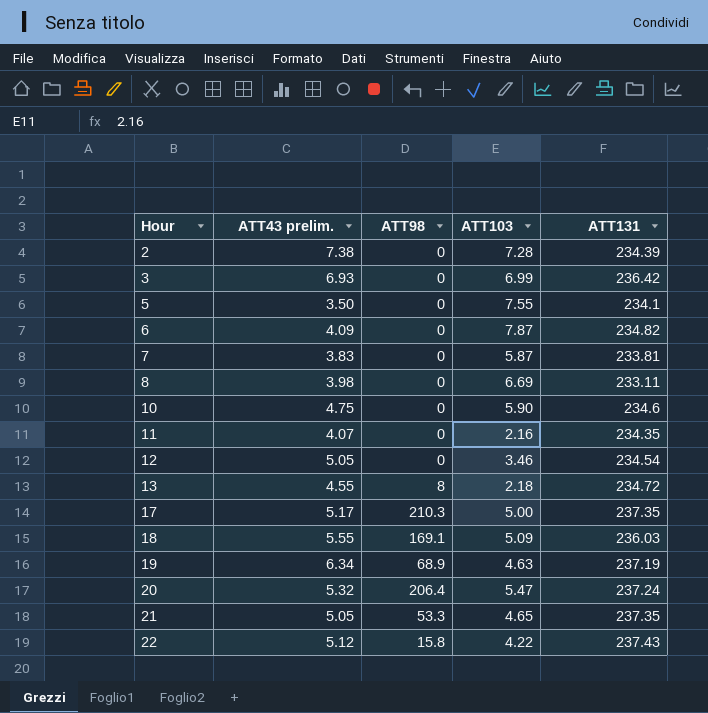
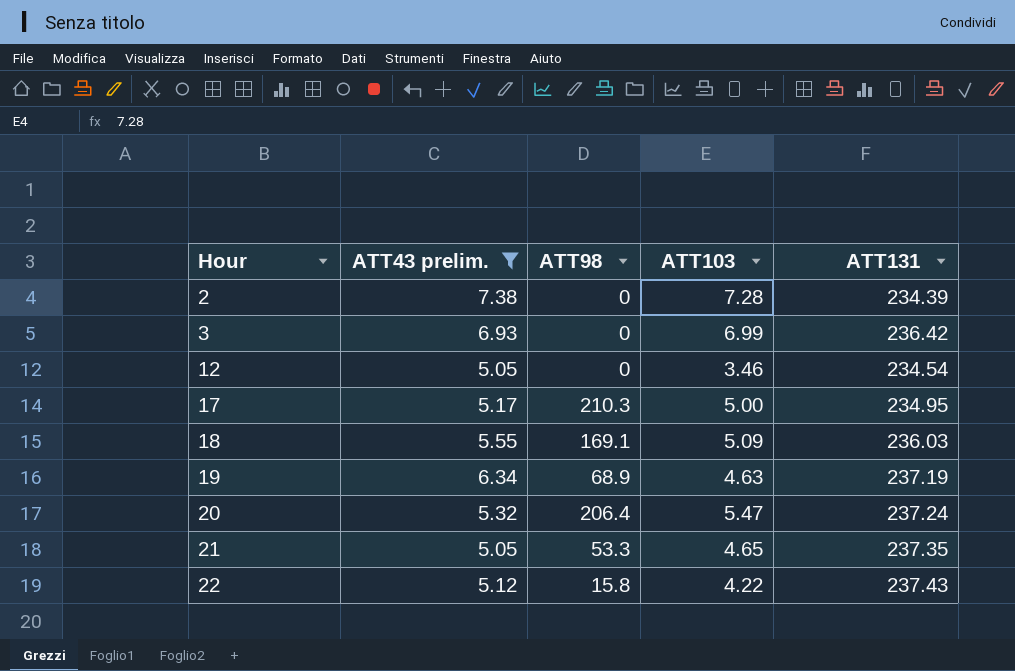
filter: none -> ATT43 prelim. >= 5.05
17 | ATT131: 237.35 -> 234.95

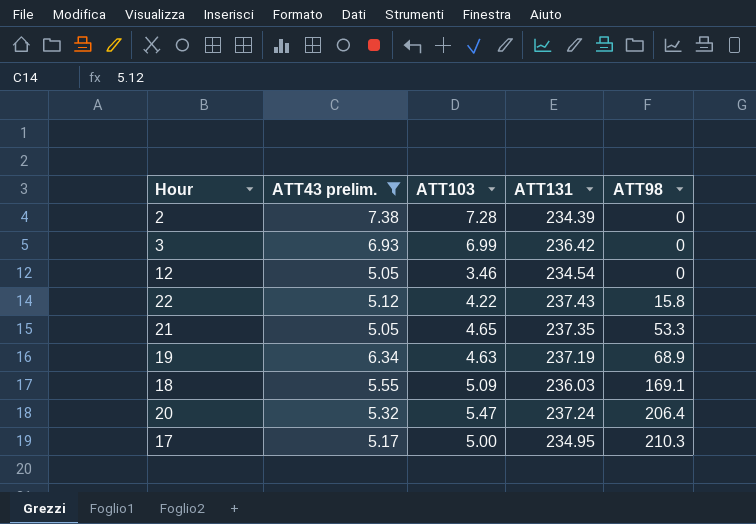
row order: Hour ascending -> ATT98 ascending
column ATT98 | position: 3 -> 5

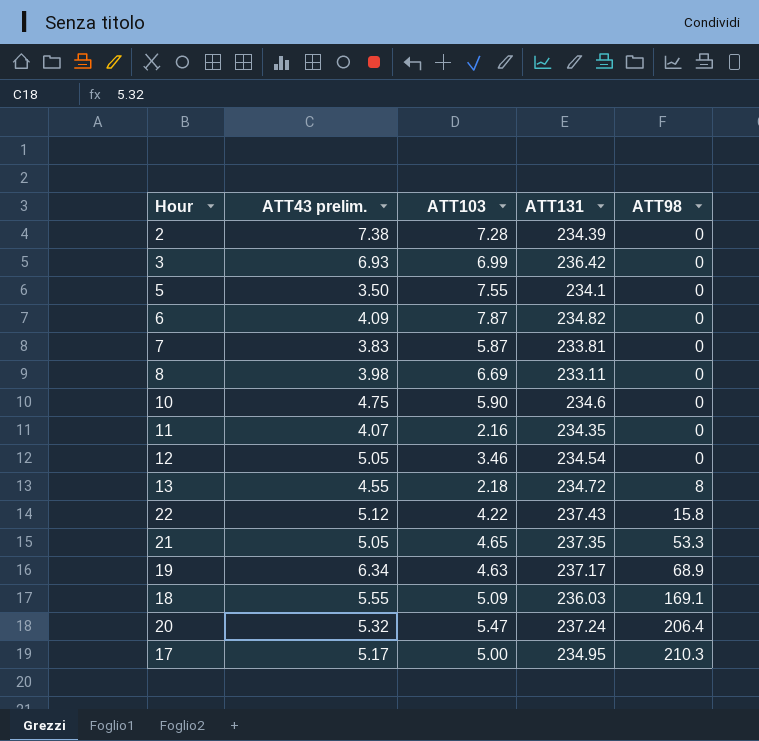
filter: ATT43 prelim. >= 5.05 -> none
19 | ATT131: 237.19 -> 237.17

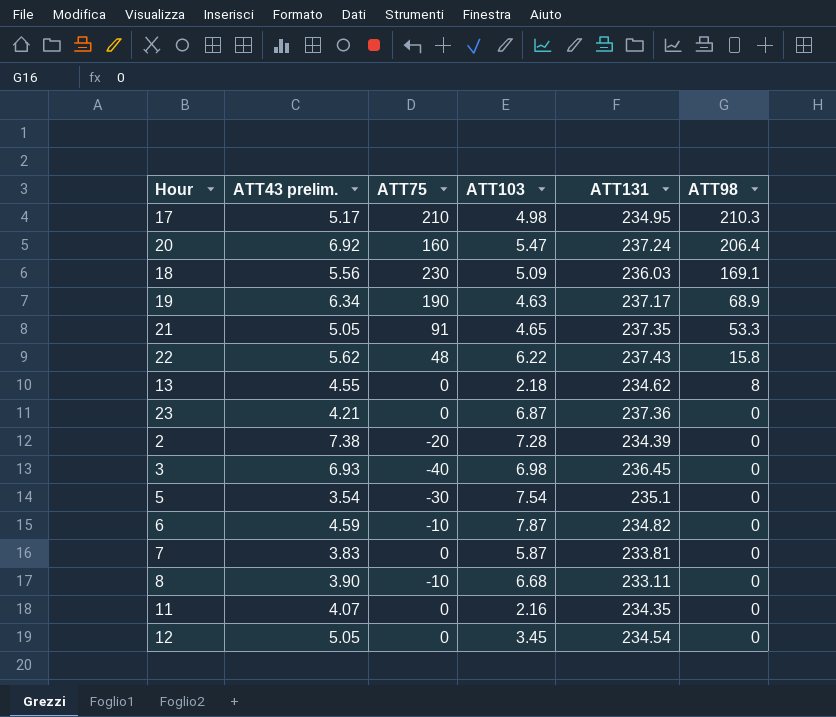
row order: ATT98 ascending -> ATT98 descending
column ATT75 | position: none -> 3
row 10: 4.75 | 5.90 | 234.6 | 0 -> none
17 | ATT103: 5.00 -> 4.98
20 | ATT43 prelim.: 5.32 -> 6.92
18 | ATT43 prelim.: 5.55 -> 5.56
22 | ATT43 prelim.: 5.12 -> 5.62
22 | ATT103: 4.22 -> 6.22
13 | ATT131: 234.72 -> 234.62
row 23: none -> 4.21 | 0 | 6.87 | 237.36 | 0
3 | ATT103: 6.99 -> 6.98
3 | ATT131: 236.42 -> 236.45
5 | ATT43 prelim.: 3.50 -> 3.54
5 | ATT103: 7.55 -> 7.54
5 | ATT131: 234.1 -> 235.1
6 | ATT43 prelim.: 4.09 -> 4.59
8 | ATT43 prelim.: 3.98 -> 3.90
8 | ATT103: 6.69 -> 6.68
12 | ATT103: 3.46 -> 3.45

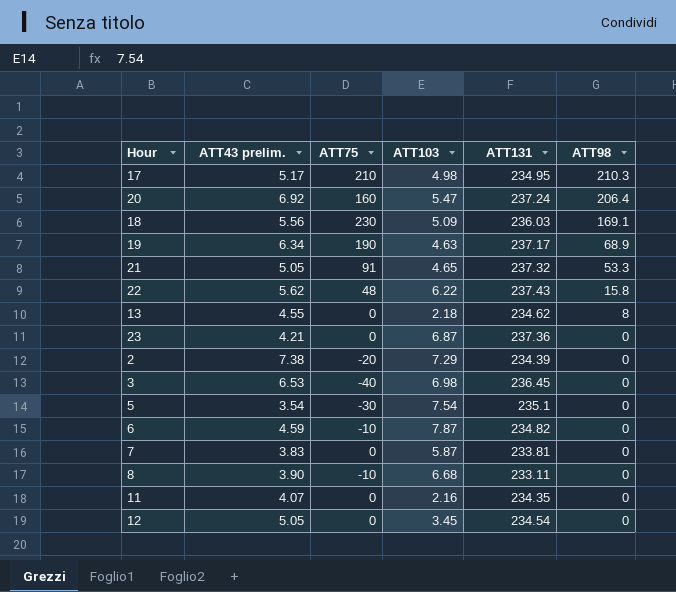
21 | ATT131: 237.35 -> 237.32
2 | ATT103: 7.28 -> 7.29
3 | ATT43 prelim.: 6.93 -> 6.53

